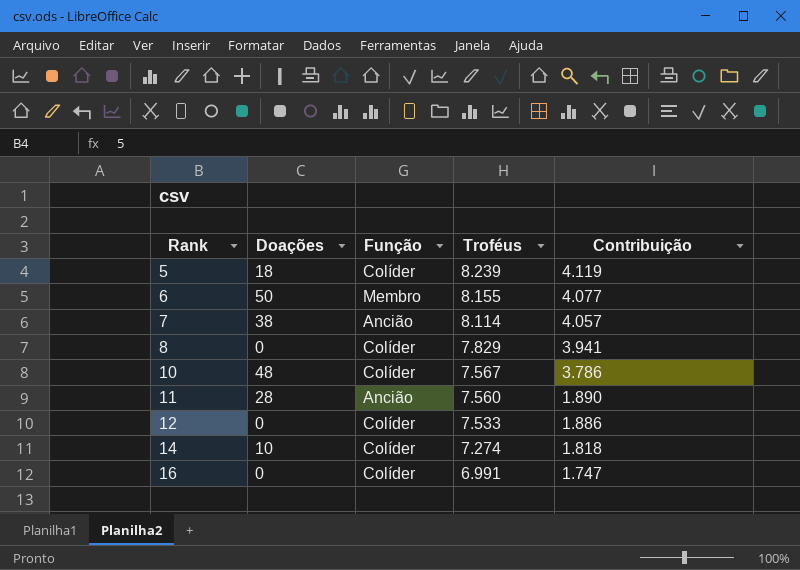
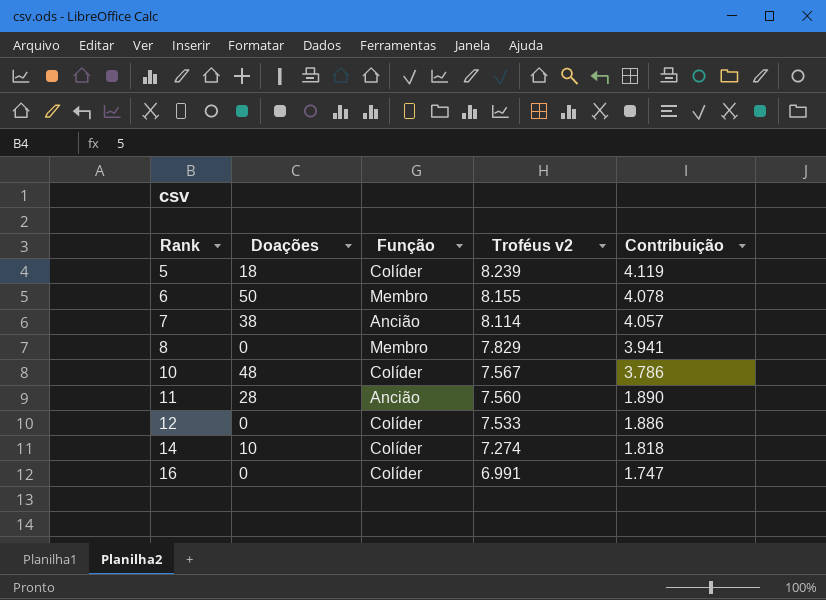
column name: Troféus -> Troféus v2
6 | Contribuição: 4.077 -> 4.078
8 | Função: Colíder -> Membro

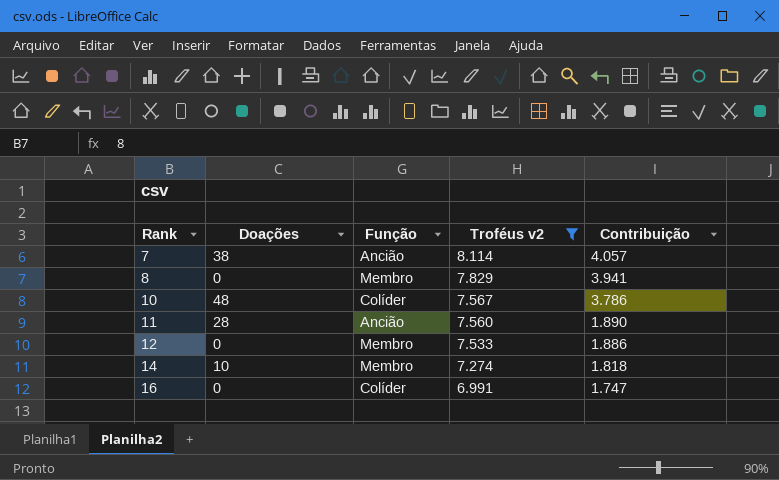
filter: none -> Troféus v2 <= 8.114
12 | Função: Colíder -> Membro
14 | Função: Colíder -> Membro

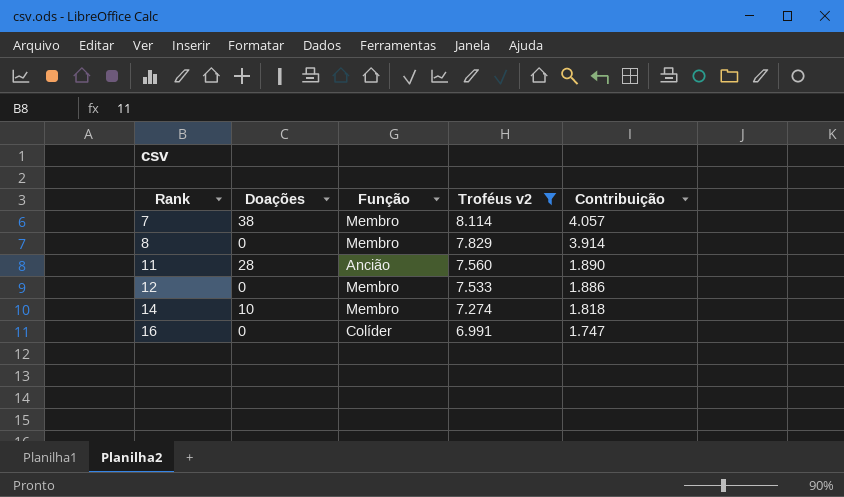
row 10: 48 | Colíder | 7.567 | 3.786 -> none
7 | Função: Ancião -> Membro
8 | Contribuição: 3.941 -> 3.914

